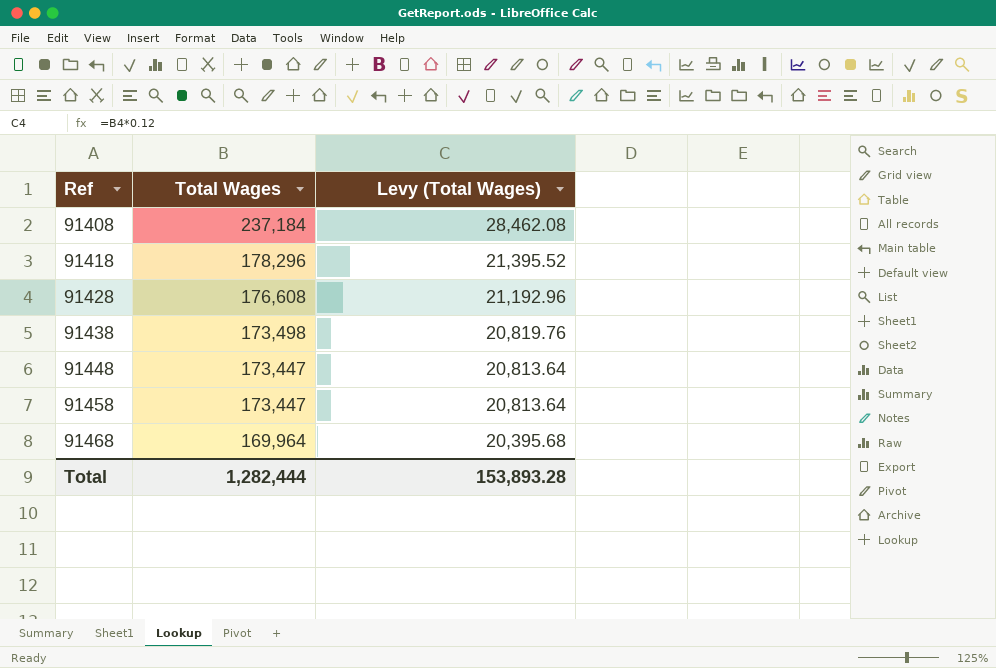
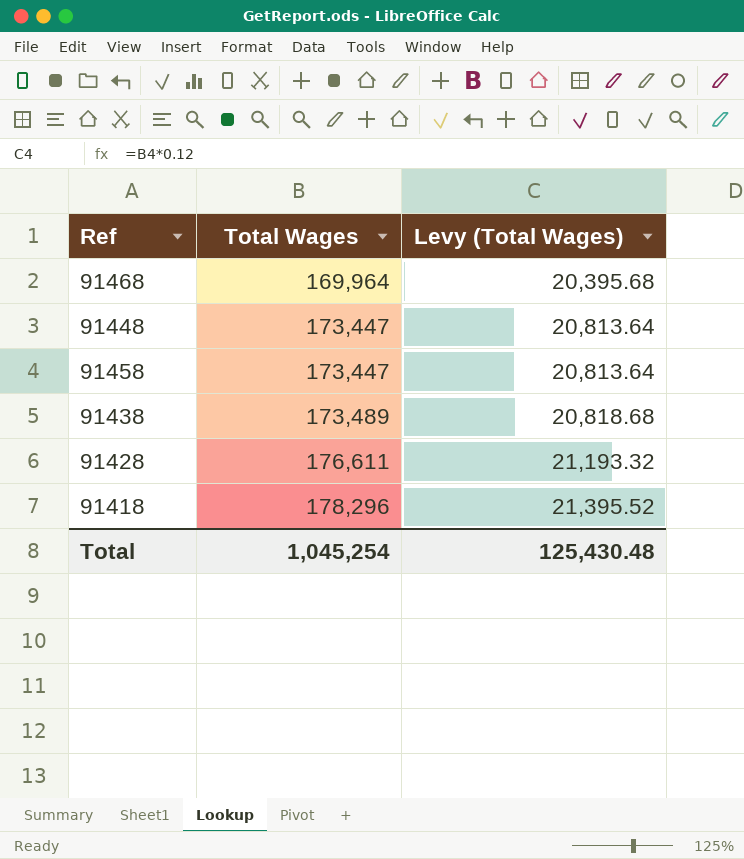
row order: Ref ascending -> Total Wages ascending
row 91408: 237,184 | 28,462.08 -> none
91438 | Total Wages: 173,498 -> 173,489
91438 | Levy (Total Wages): 20,819.76 -> 20,818.68
91428 | Total Wages: 176,608 -> 176,611
91428 | Levy (Total Wages): 21,192.96 -> 21,193.32
Total | Total Wages: 1,282,444 -> 1,045,254
Total | Levy (Total Wages): 153,893.28 -> 125,430.48

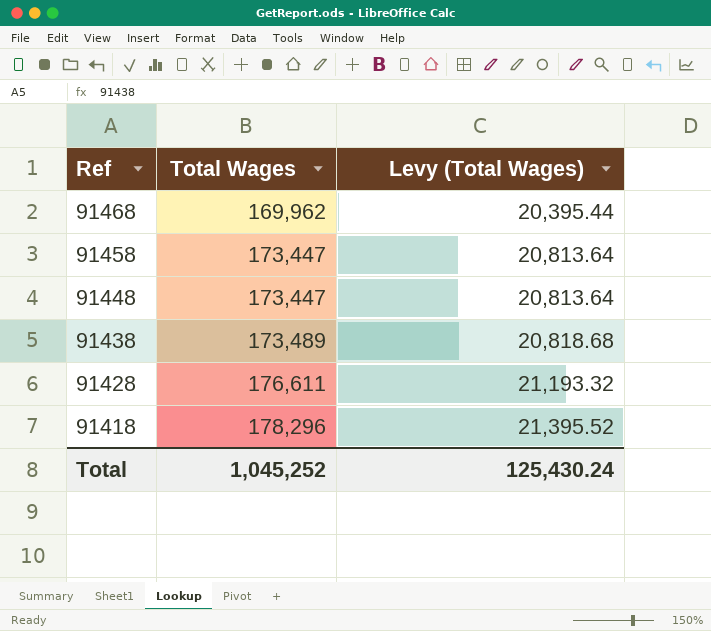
row order: Total Wages ascending -> Ref descending
91468 | Total Wages: 169,964 -> 169,962
91468 | Levy (Total Wages): 20,395.68 -> 20,395.44
Total | Total Wages: 1,045,254 -> 1,045,252
Total | Levy (Total Wages): 125,430.48 -> 125,430.24

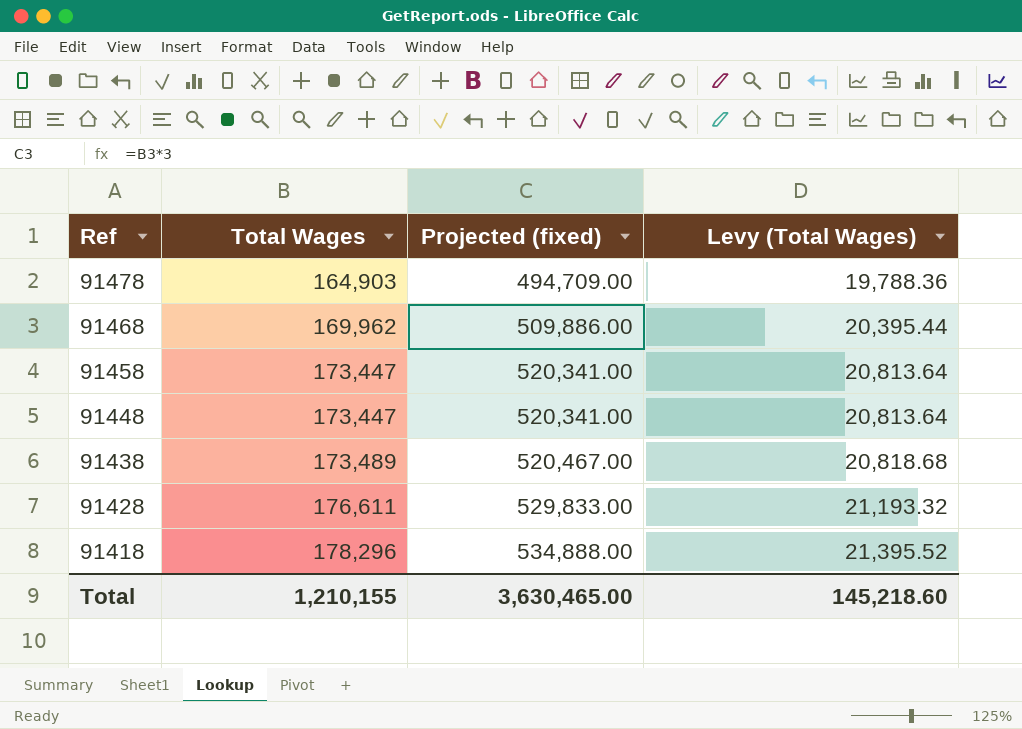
column Projected (fixed) | formula: none -> [Total Wages] * 3
row 91478: none -> 164,903 | 494,709.00 | 19,788.36
Total | Total Wages: 1,045,252 -> 1,210,155
Total | Levy (Total Wages): 125,430.24 -> 145,218.60

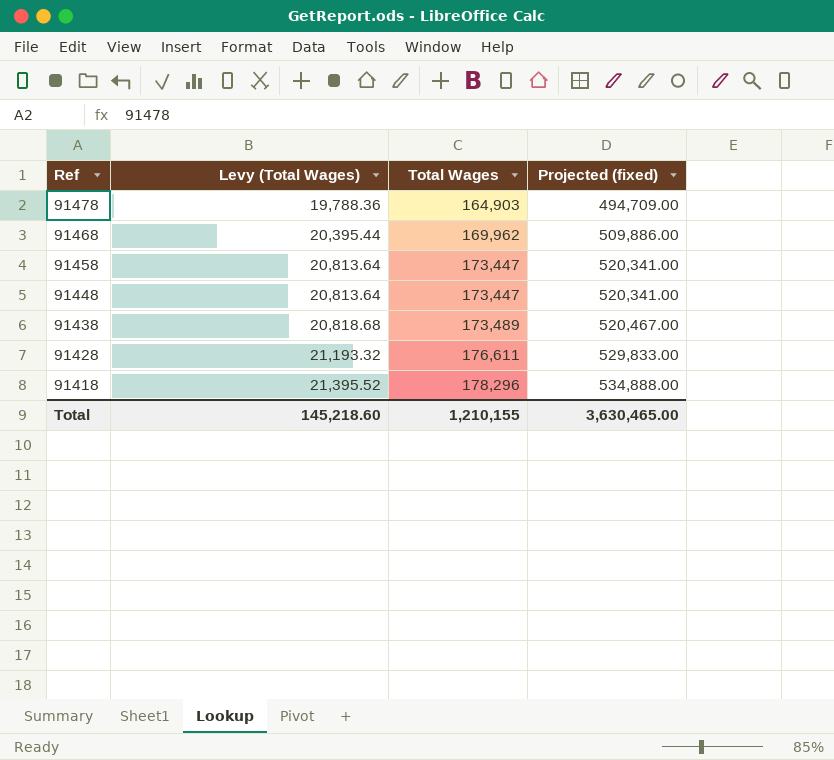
column Levy (Total Wages) | position: 4 -> 2

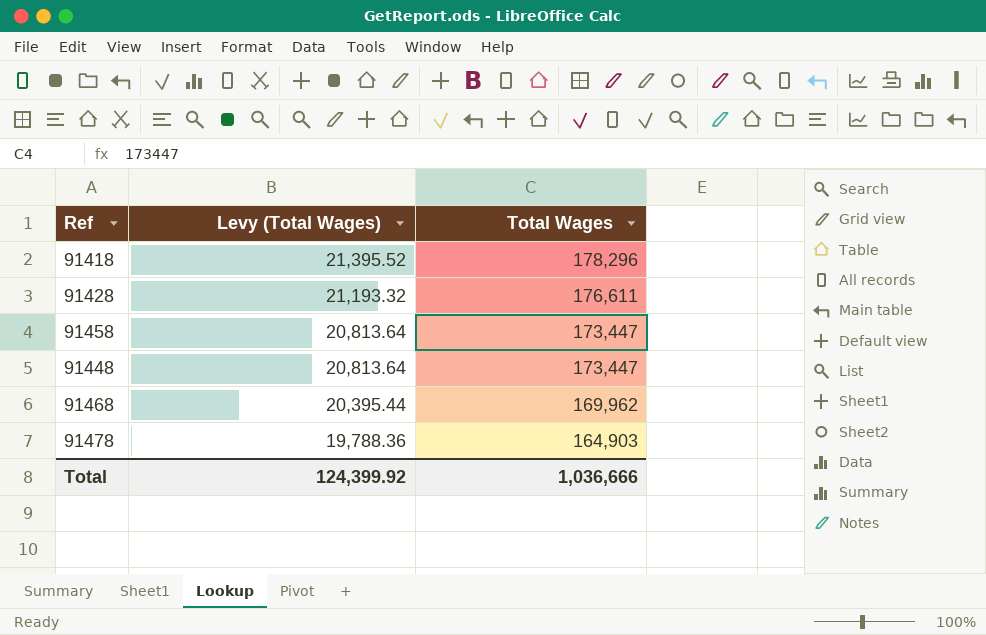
row order: Ref descending -> Levy (Total Wages) descending
column Projected (fixed) | formula: [Total Wages] * 3 -> none
row 91438: 20,818.68 | 173,489 | 520,467.00 -> none
Total | Levy (Total Wages): 145,218.60 -> 124,399.92
Total | Total Wages: 1,210,155 -> 1,036,666

